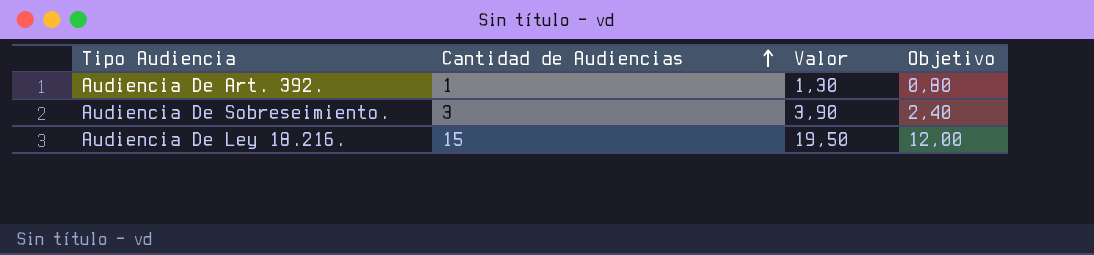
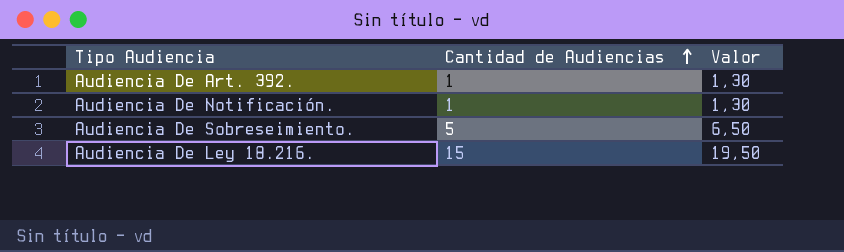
column Objetivo | formula: [Cantidad de Audiencias] * 0,8 -> none
row Audiencia De Notificación.: none -> 1 | 1,30
Audiencia De Sobreseimiento. | Cantidad de Audiencias: 3 -> 5
Audiencia De Sobreseimiento. | Valor: 3,90 -> 6,50

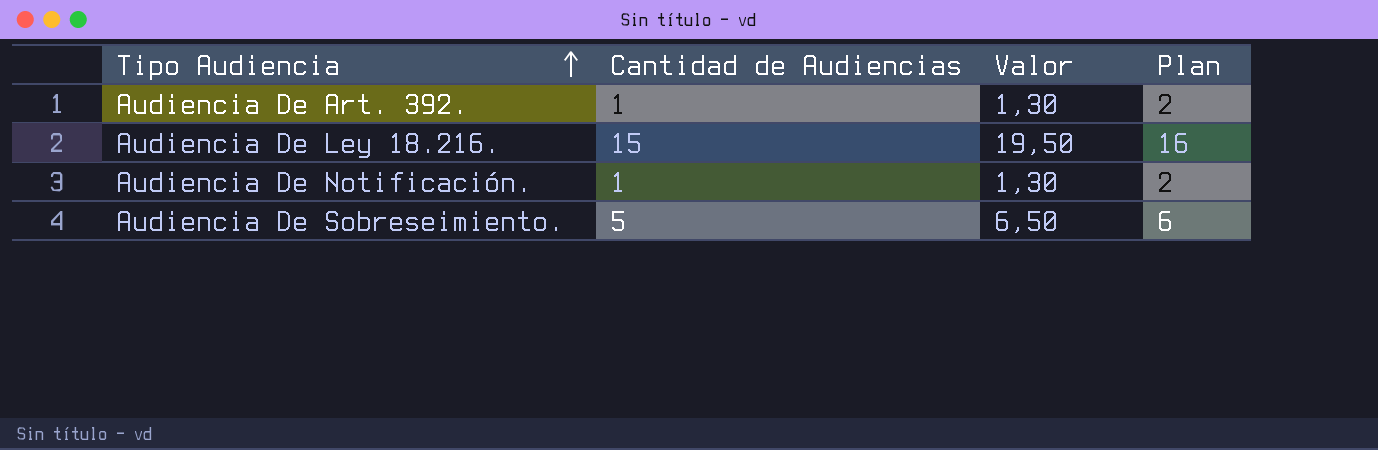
row order: Cantidad de Audiencias ascending -> Tipo Audiencia ascending
column Plan | formula: none -> [Cantidad de Audiencias] + 1

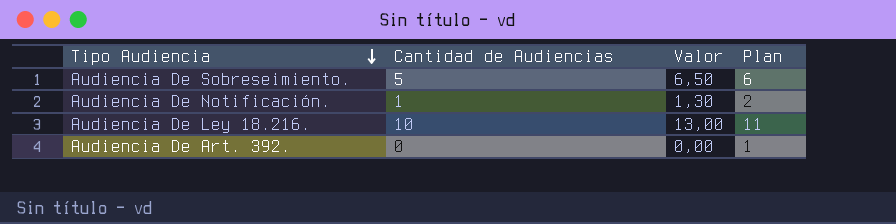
row order: Tipo Audiencia ascending -> Tipo Audiencia descending
Audiencia De Ley 18.216. | Cantidad de Audiencias: 15 -> 10
Audiencia De Ley 18.216. | Valor: 19,50 -> 13,00
Audiencia De Ley 18.216. | Plan: 16 -> 11
Audiencia De Art. 392. | Cantidad de Audiencias: 1 -> 0
Audiencia De Art. 392. | Valor: 1,30 -> 0,00
Audiencia De Art. 392. | Plan: 2 -> 1

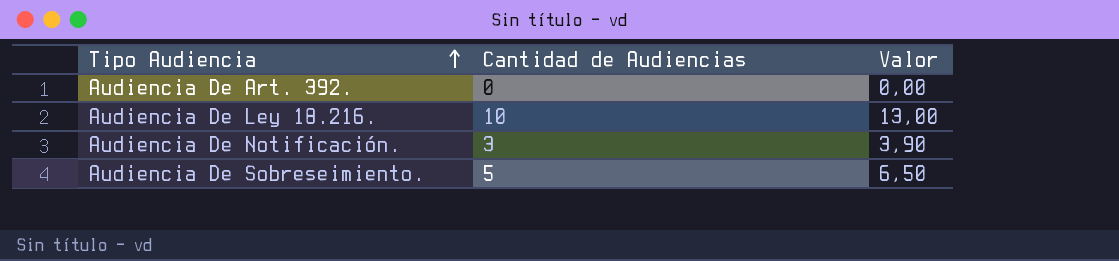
row order: Tipo Audiencia descending -> Tipo Audiencia ascending
column Plan | formula: [Cantidad de Audiencias] + 1 -> none
Audiencia De Notificación. | Cantidad de Audiencias: 1 -> 3
Audiencia De Notificación. | Valor: 1,30 -> 3,90

